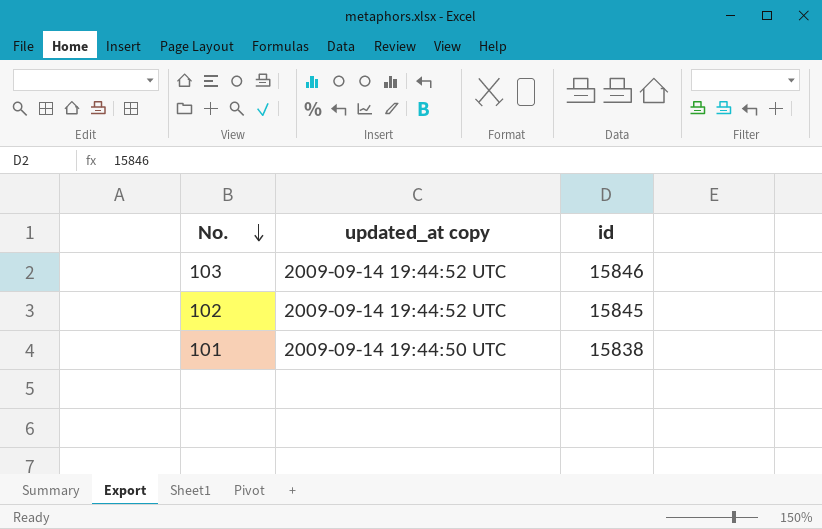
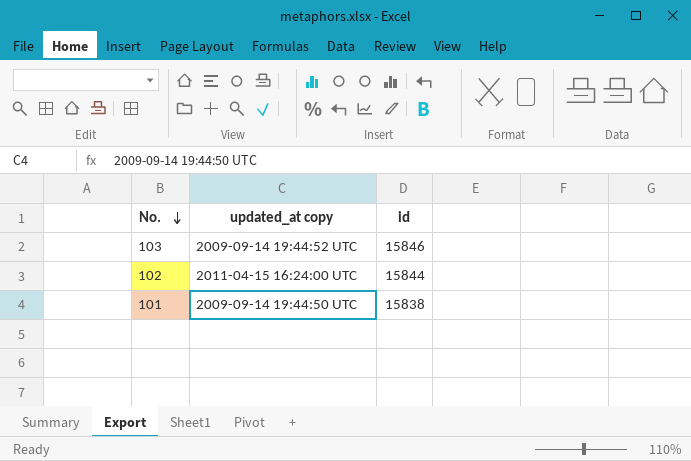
102 | updated_at copy: 2009-09-14 19:44:52 UTC -> 2011-04-15 16:24:00 UTC
102 | id: 15845 -> 15844

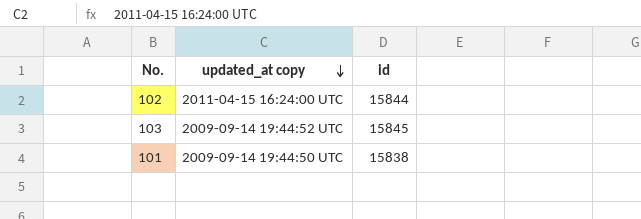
row order: No. descending -> updated_at copy descending
103 | id: 15846 -> 15845

